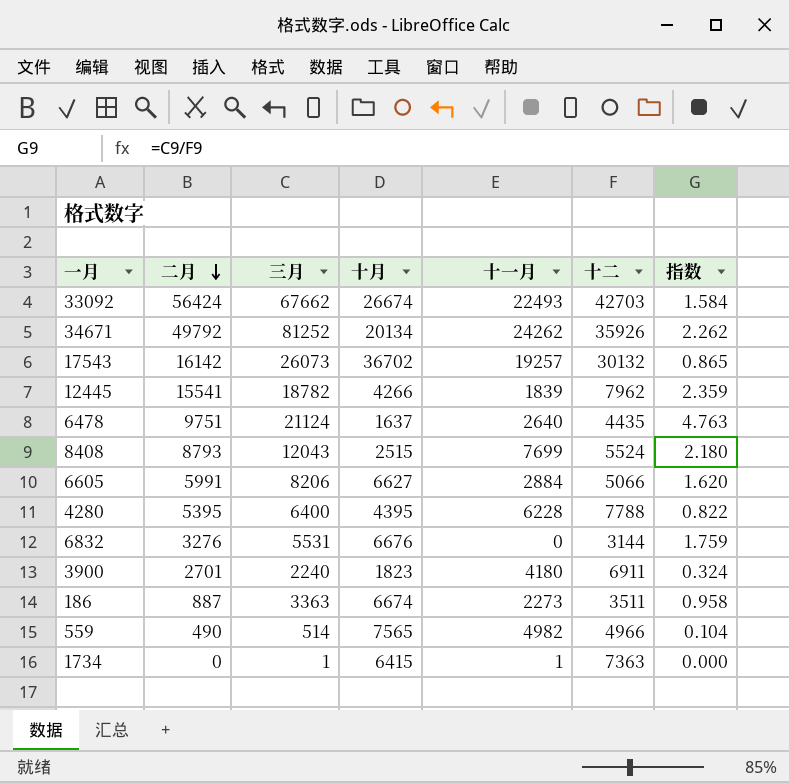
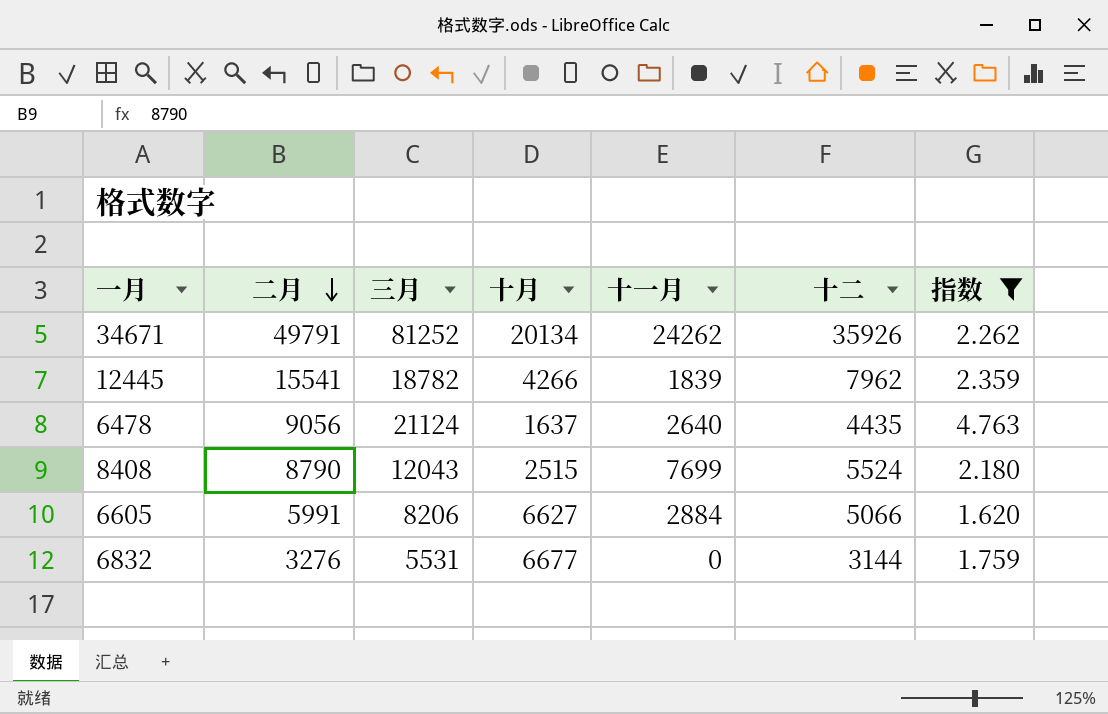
filter: none -> 指数 >= 1.620
34671 | 二月: 49792 -> 49791
6478 | 二月: 9751 -> 9056
8408 | 二月: 8793 -> 8790
6832 | 十月: 6676 -> 6677

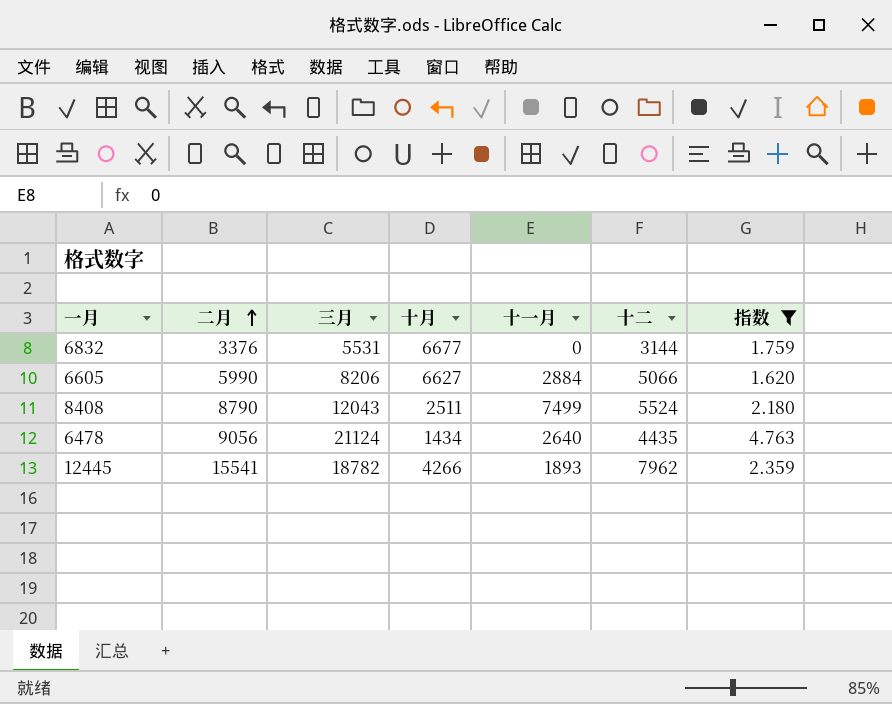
row order: 二月 descending -> 二月 ascending
row 34671: 49791 | 81252 | 20134 | 24262 | 35926 | 2.262 -> none
6832 | 二月: 3276 -> 3376
6605 | 二月: 5991 -> 5990
8408 | 十月: 2515 -> 2511
8408 | 十一月: 7699 -> 7499
6478 | 十月: 1637 -> 1434
12445 | 十一月: 1839 -> 1893

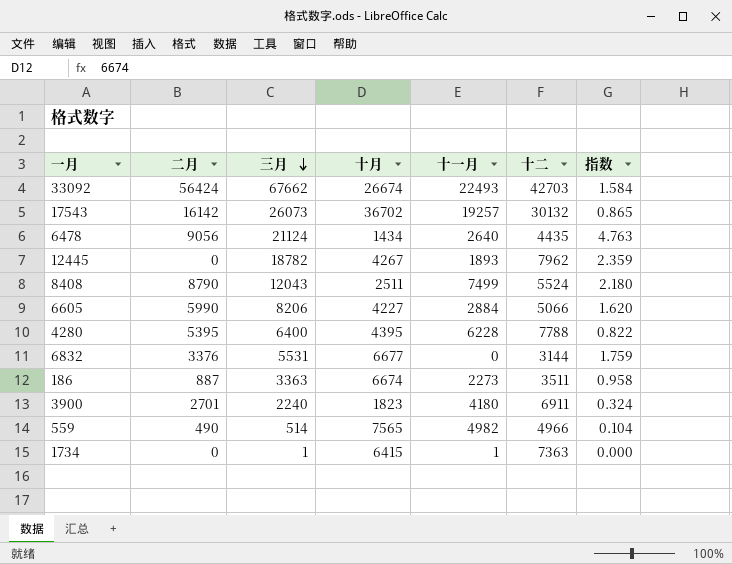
filter: 指数 >= 1.620 -> none
row order: 二月 ascending -> 三月 descending
12445 | 二月: 15541 -> 0
12445 | 十月: 4266 -> 4267
6605 | 十月: 6627 -> 4227

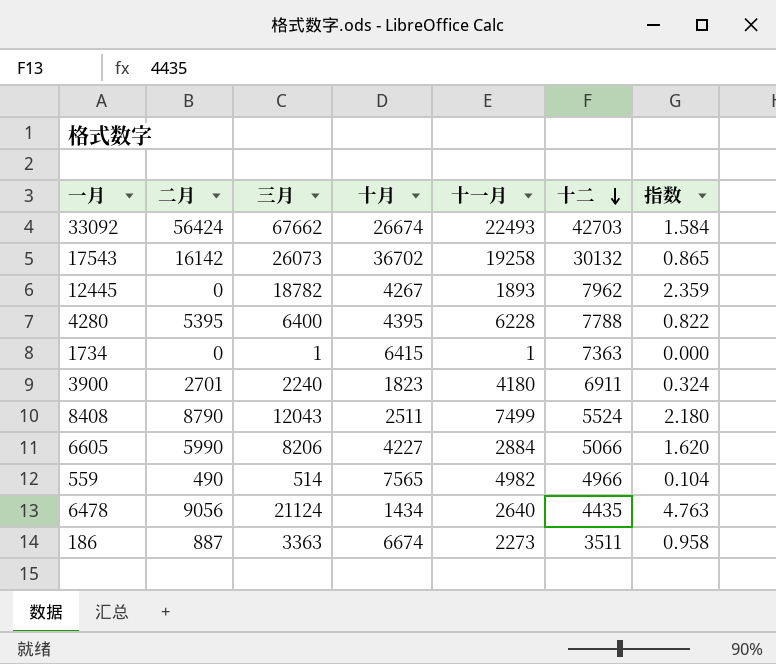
row order: 三月 descending -> 十二 descending
row 6832: 3376 | 5531 | 6677 | 0 | 3144 | 1.759 -> none
17543 | 十一月: 19257 -> 19258

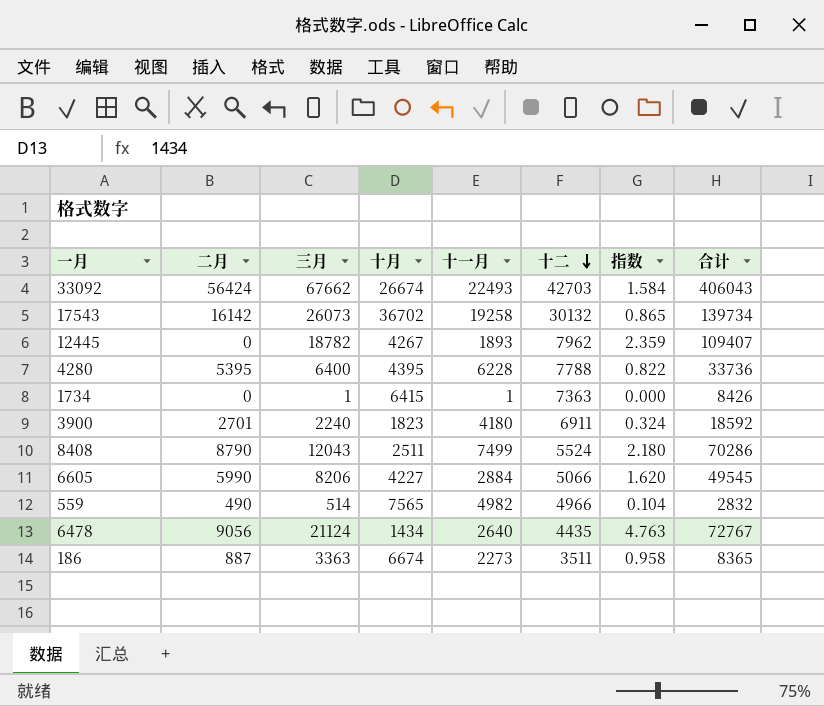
column 合计 | position: none -> 8

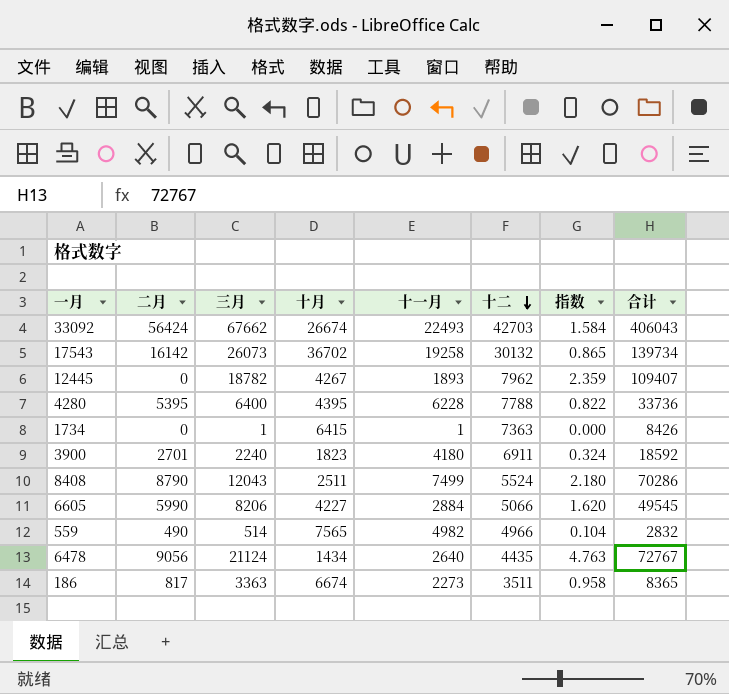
186 | 二月: 887 -> 817

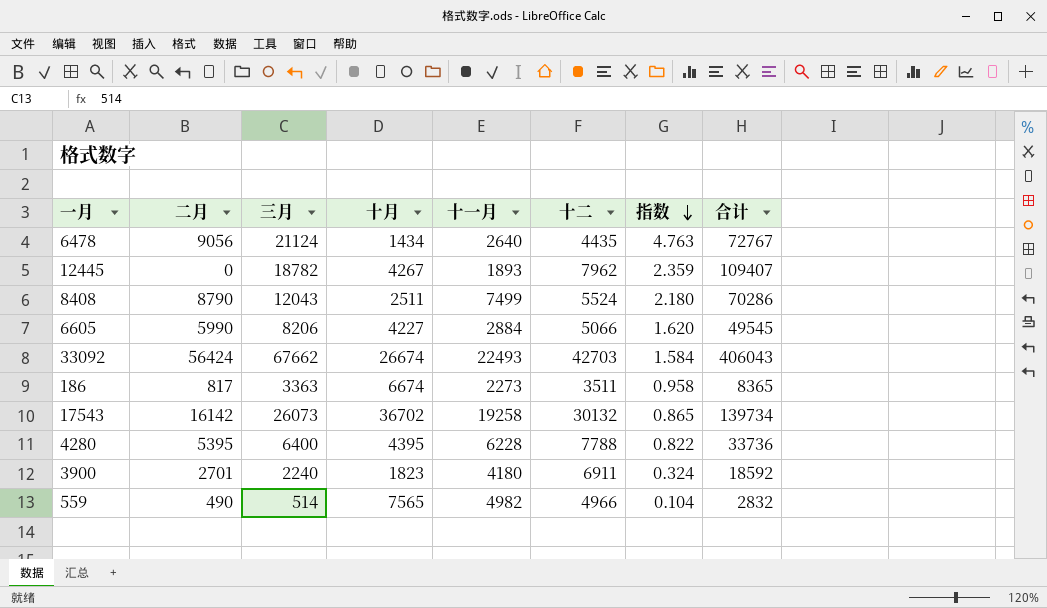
row order: 十二 descending -> 指数 descending
row 1734: 0 | 1 | 6415 | 1 | 7363 | 0.000 | 8426 -> none

